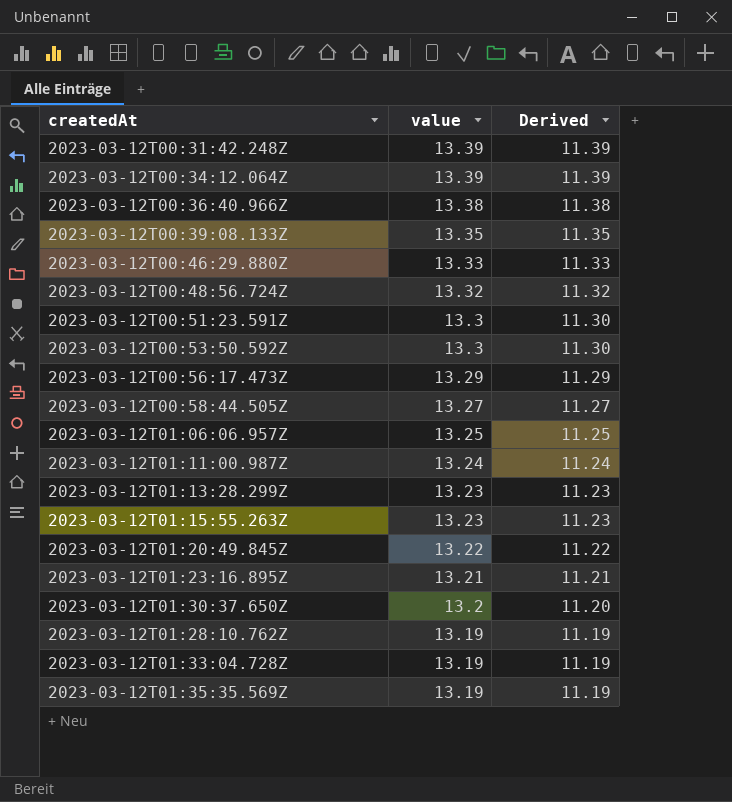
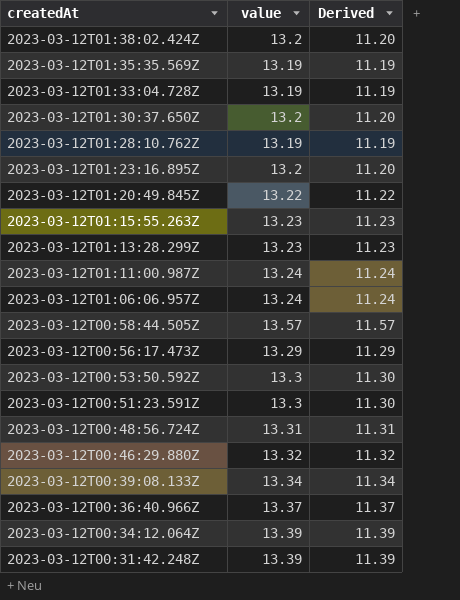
row order: value descending -> createdAt descending
row 2023-03-12T01:38:02.424Z: none -> 13.2 | 11.20
2023-03-12T01:23:16.895Z | value: 13.21 -> 13.2
2023-03-12T01:23:16.895Z | Derived: 11.21 -> 11.20
2023-03-12T01:06:06.957Z | value: 13.25 -> 13.24
2023-03-12T01:06:06.957Z | Derived: 11.25 -> 11.24
2023-03-12T00:58:44.505Z | value: 13.27 -> 13.57
2023-03-12T00:58:44.505Z | Derived: 11.27 -> 11.57
2023-03-12T00:48:56.724Z | value: 13.32 -> 13.31
2023-03-12T00:48:56.724Z | Derived: 11.32 -> 11.31
2023-03-12T00:46:29.880Z | value: 13.33 -> 13.32
2023-03-12T00:46:29.880Z | Derived: 11.33 -> 11.32
2023-03-12T00:39:08.133Z | value: 13.35 -> 13.34
2023-03-12T00:39:08.133Z | Derived: 11.35 -> 11.34
2023-03-12T00:36:40.966Z | value: 13.38 -> 13.37
2023-03-12T00:36:40.966Z | Derived: 11.38 -> 11.37

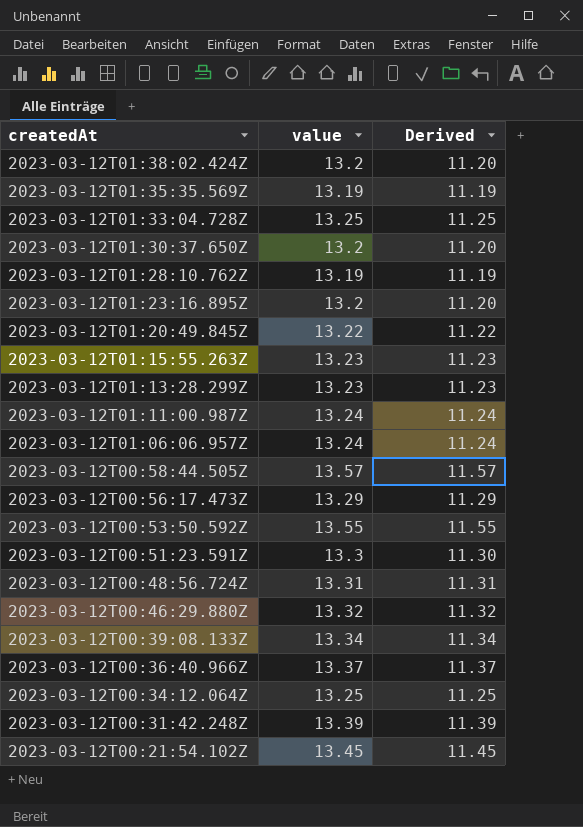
2023-03-12T01:33:04.728Z | value: 13.19 -> 13.25
2023-03-12T01:33:04.728Z | Derived: 11.19 -> 11.25
2023-03-12T00:53:50.592Z | value: 13.3 -> 13.55
2023-03-12T00:53:50.592Z | Derived: 11.30 -> 11.55
2023-03-12T00:34:12.064Z | value: 13.39 -> 13.25
2023-03-12T00:34:12.064Z | Derived: 11.39 -> 11.25
row 2023-03-12T00:21:54.102Z: none -> 13.45 | 11.45

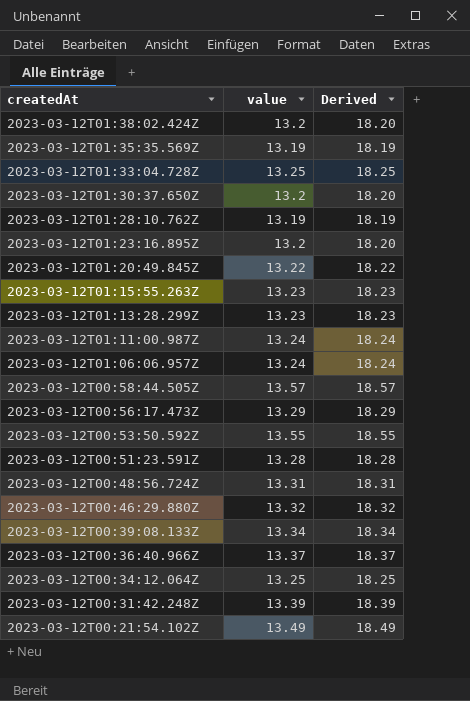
column Derived | formula: [value] - 2 -> [value] + 5
2023-03-12T00:51:23.591Z | value: 13.3 -> 13.28
2023-03-12T00:21:54.102Z | value: 13.45 -> 13.49

